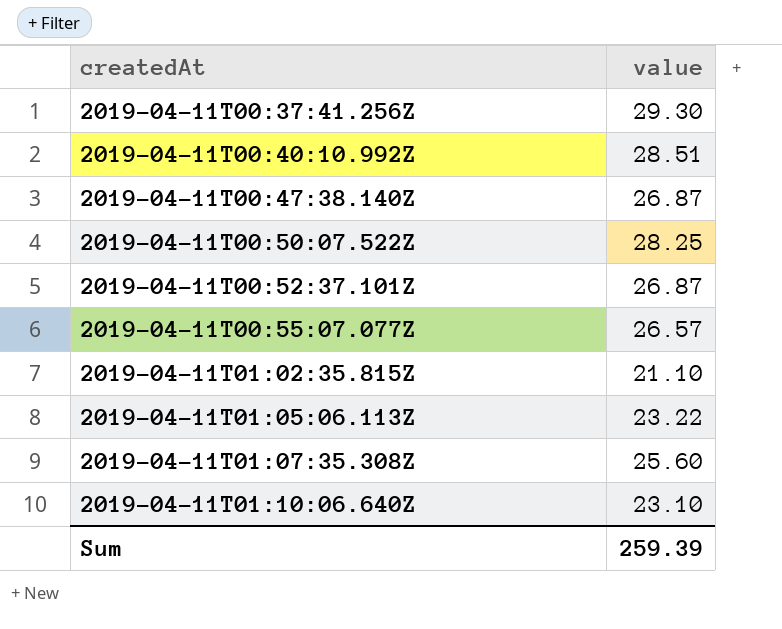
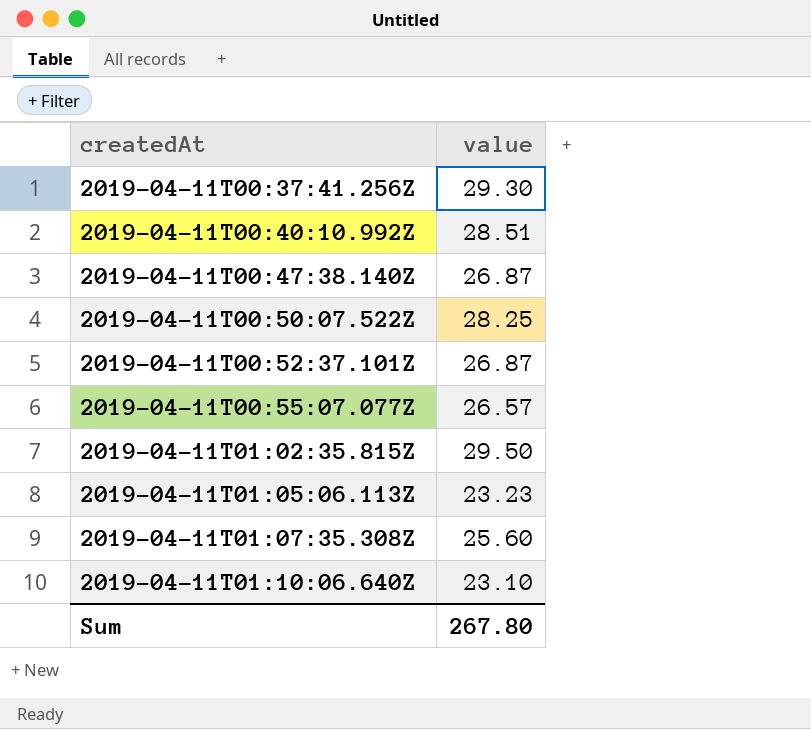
2019-04-11T01:02:35.815Z | value: 21.10 -> 29.50
2019-04-11T01:05:06.113Z | value: 23.22 -> 23.23
Sum | value: 259.39 -> 267.80

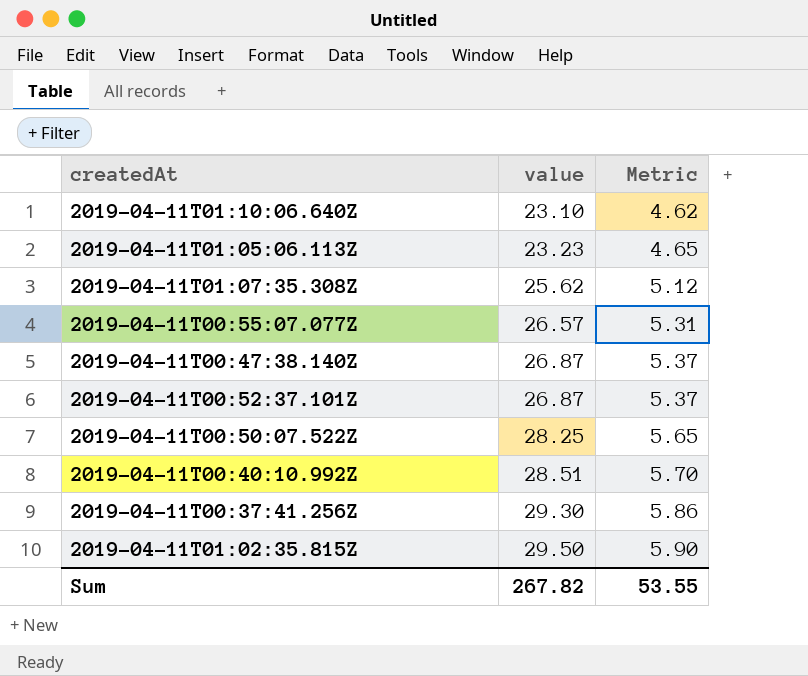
row order: createdAt ascending -> value ascending
column Metric | formula: none -> [value] * 0.2
2019-04-11T01:07:35.308Z | value: 25.60 -> 25.62
Sum | value: 267.80 -> 267.82

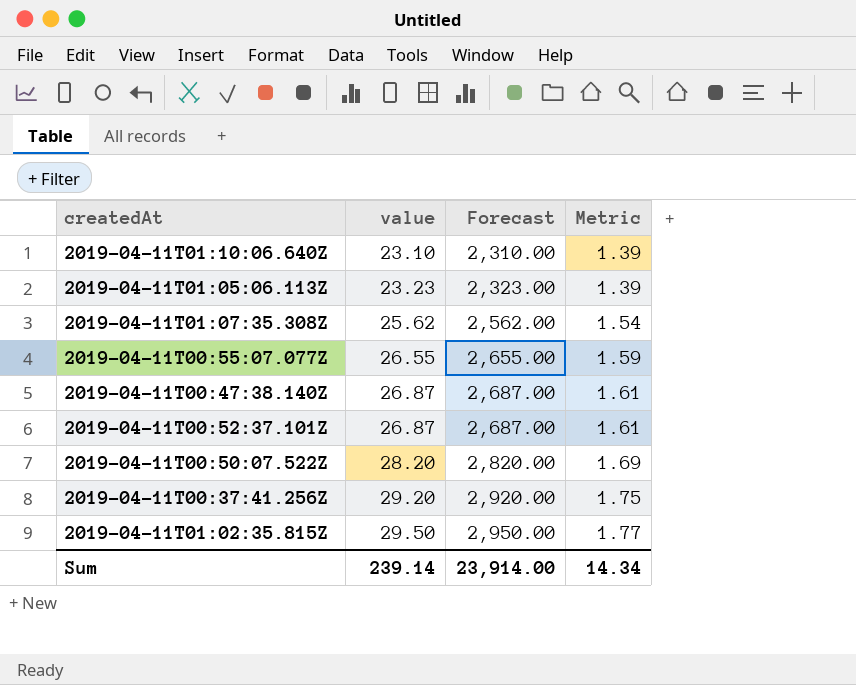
column Forecast | formula: none -> [value] * 100
column Metric | formula: [value] * 0.2 -> [value] * 0.06
row 2019-04-11T00:40:10.992Z: 28.51 | 5.70 -> none
2019-04-11T00:55:07.077Z | value: 26.57 -> 26.55
2019-04-11T00:50:07.522Z | value: 28.25 -> 28.20
2019-04-11T00:37:41.256Z | value: 29.30 -> 29.20
Sum | value: 267.82 -> 239.14
Sum | Metric: 53.55 -> 14.34

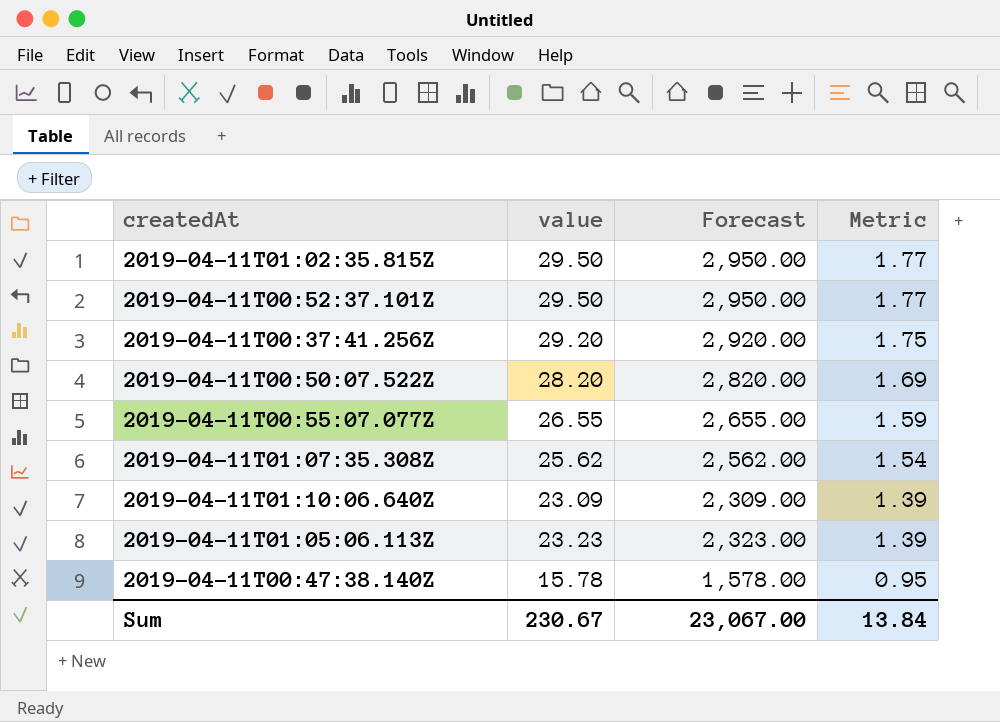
row order: value ascending -> Metric descending
2019-04-11T00:52:37.101Z | value: 26.87 -> 29.50
2019-04-11T00:52:37.101Z | Forecast: 2,687.00 -> 2,950.00
2019-04-11T00:52:37.101Z | Metric: 1.61 -> 1.77
2019-04-11T01:10:06.640Z | value: 23.10 -> 23.09
2019-04-11T01:10:06.640Z | Forecast: 2,310.00 -> 2,309.00
2019-04-11T00:47:38.140Z | value: 26.87 -> 15.78
2019-04-11T00:47:38.140Z | Forecast: 2,687.00 -> 1,578.00
2019-04-11T00:47:38.140Z | Metric: 1.61 -> 0.95
Sum | value: 239.14 -> 230.67
Sum | Forecast: 23,914.00 -> 23,067.00
Sum | Metric: 14.34 -> 13.84

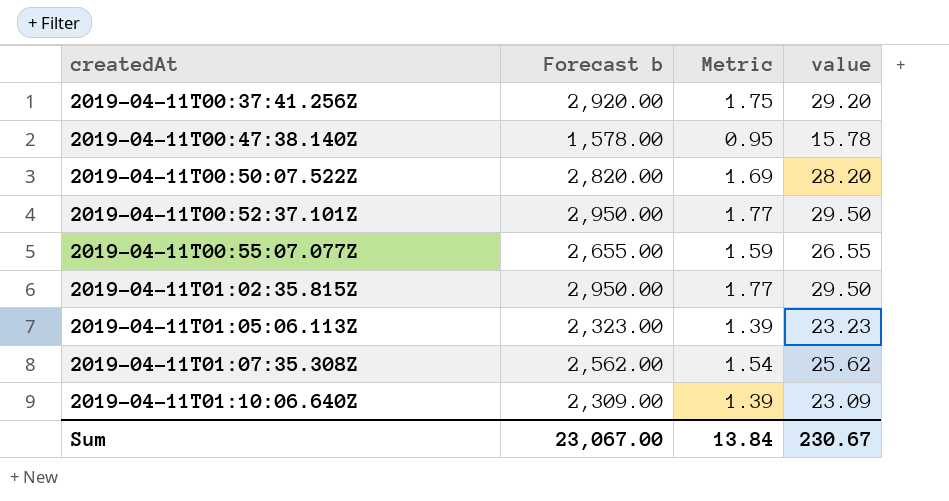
row order: Metric descending -> createdAt ascending
column name: Forecast -> Forecast b
column value | position: 2 -> 4

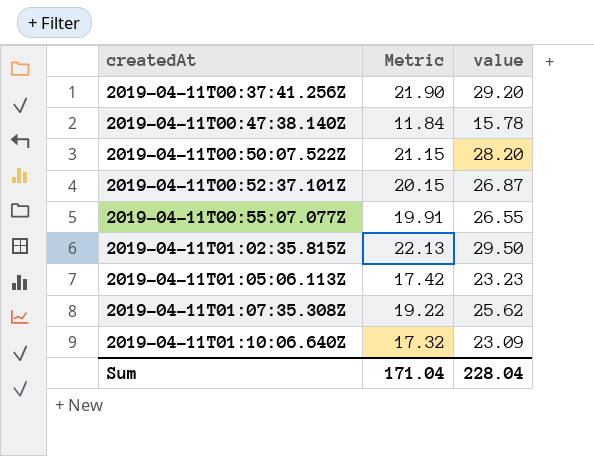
column Forecast b | formula: [value] * 100 -> none
column Metric | formula: [value] * 0.06 -> [value] * 0.75
2019-04-11T00:52:37.101Z | value: 29.50 -> 26.87
Sum | Metric: 13.84 -> 171.04
Sum | value: 230.67 -> 228.04

